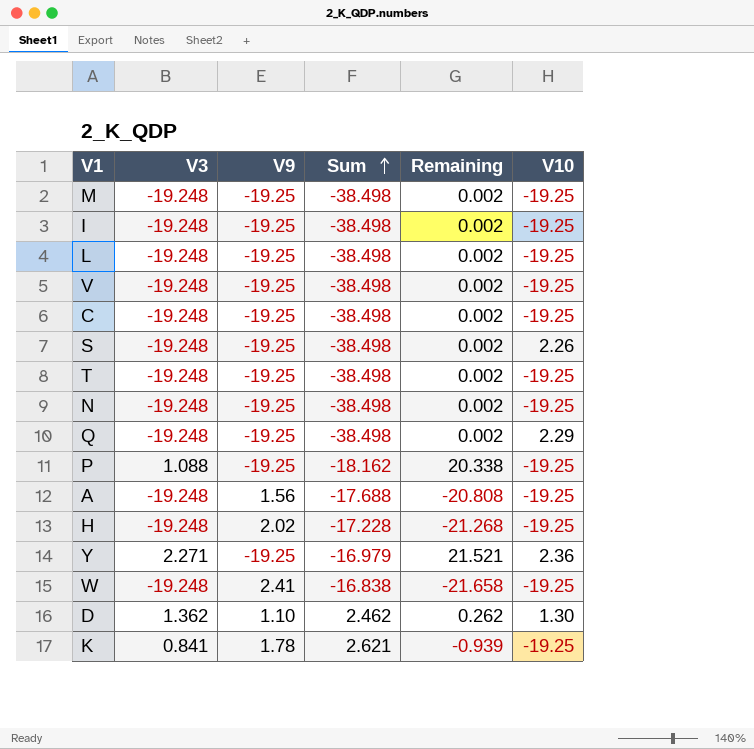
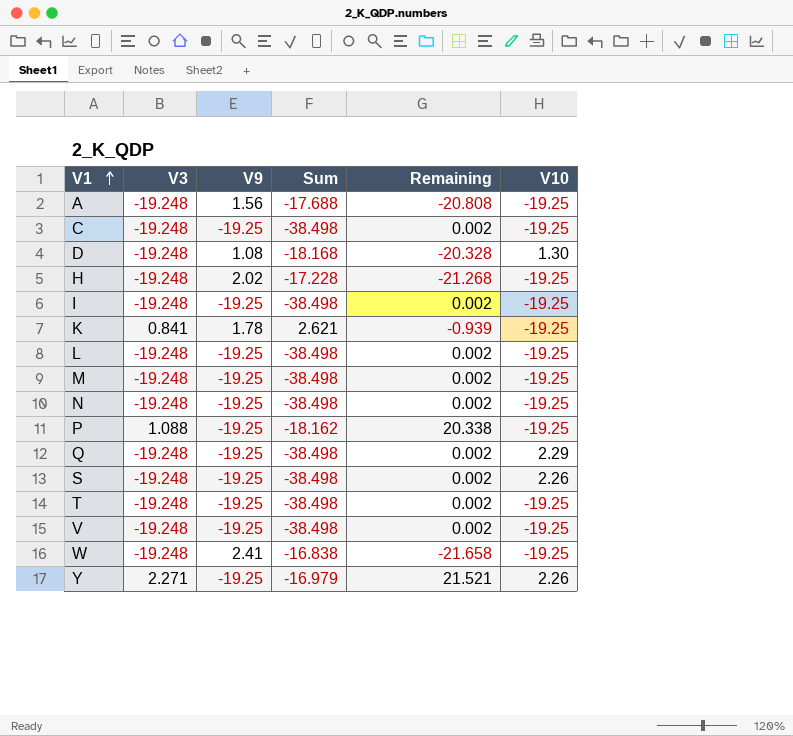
row order: Sum ascending -> V1 ascending
D | V3: 1.362 -> -19.248
D | V9: 1.10 -> 1.08
D | Sum: 2.462 -> -18.168
D | Remaining: 0.262 -> -20.328
Y | V10: 2.36 -> 2.26

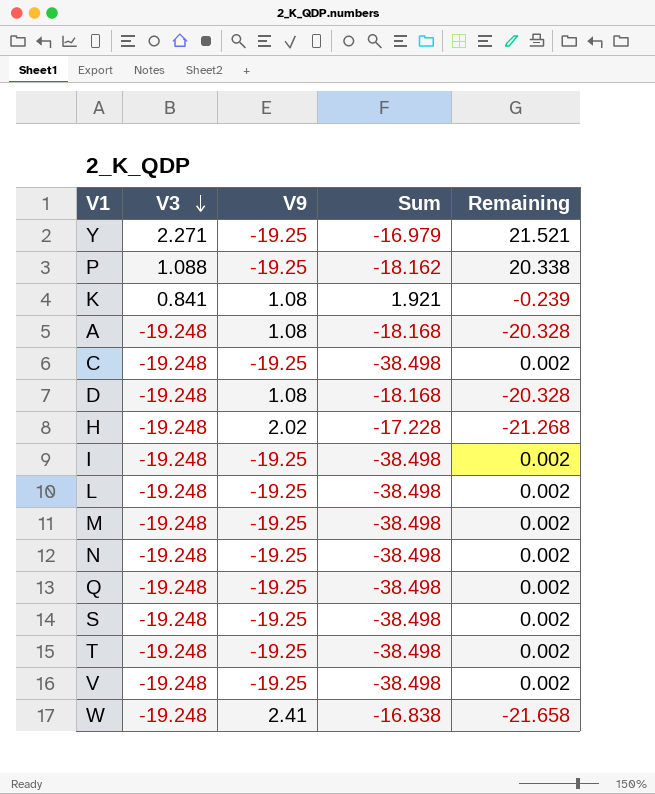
row order: V1 ascending -> V3 descending
column V10 | position: 6 -> none
K | V9: 1.78 -> 1.08
K | Sum: 2.621 -> 1.921
K | Remaining: -0.939 -> -0.239
A | V9: 1.56 -> 1.08
A | Sum: -17.688 -> -18.168
A | Remaining: -20.808 -> -20.328

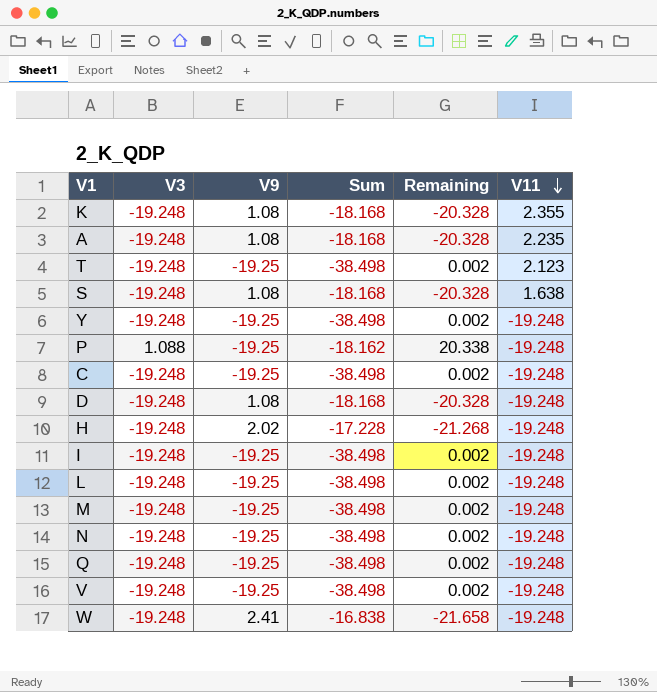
row order: V3 descending -> V11 descending
column V11 | position: none -> 6
K | V3: 0.841 -> -19.248
K | Sum: 1.921 -> -18.168
K | Remaining: -0.239 -> -20.328
S | V9: -19.25 -> 1.08
S | Sum: -38.498 -> -18.168
S | Remaining: 0.002 -> -20.328
Y | V3: 2.271 -> -19.248
Y | Sum: -16.979 -> -38.498
Y | Remaining: 21.521 -> 0.002

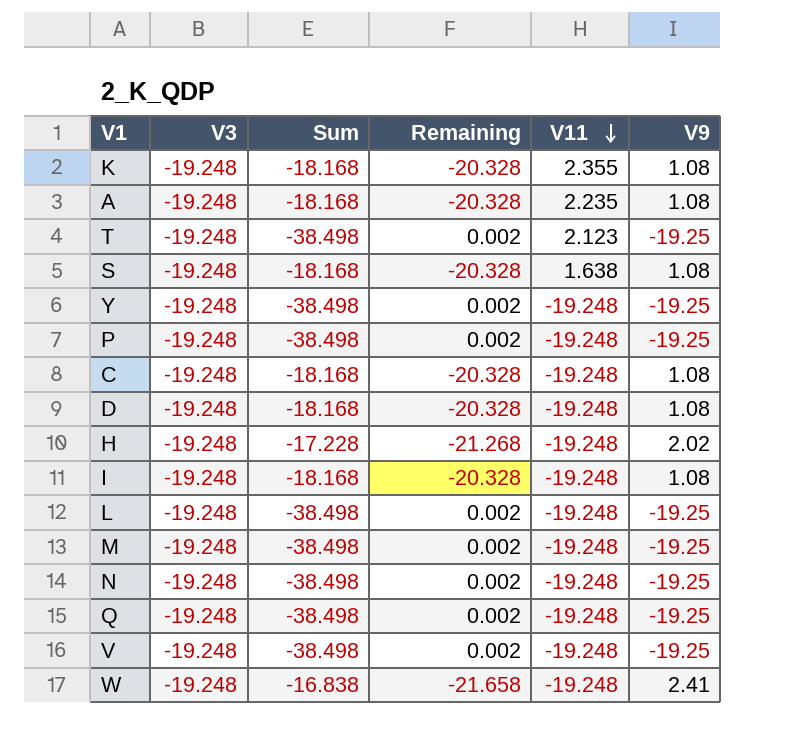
column V9 | position: 3 -> 6
P | V3: 1.088 -> -19.248
P | Sum: -18.162 -> -38.498
P | Remaining: 20.338 -> 0.002
C | Sum: -38.498 -> -18.168
C | Remaining: 0.002 -> -20.328
C | V9: -19.25 -> 1.08
I | Sum: -38.498 -> -18.168
I | Remaining: 0.002 -> -20.328
I | V9: -19.25 -> 1.08

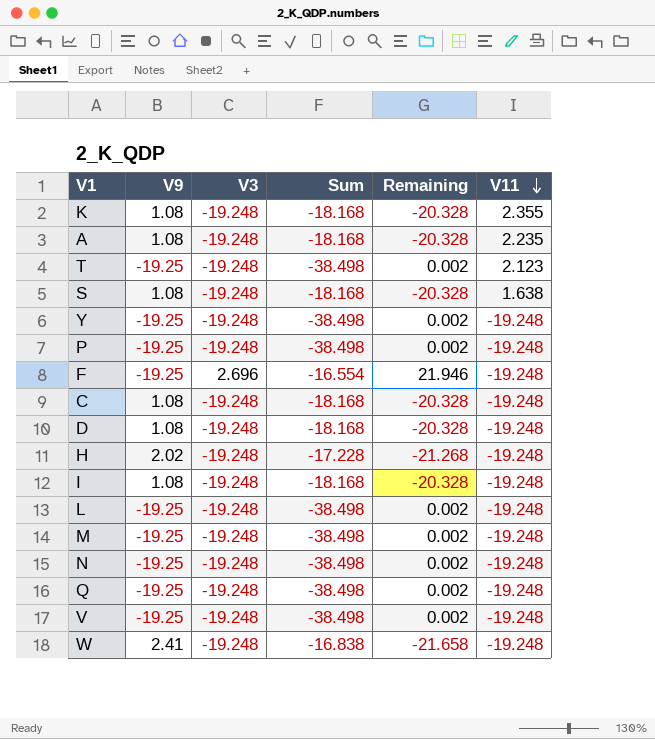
column V9 | position: 6 -> 2
row F: none -> -19.25 | 2.696 | -16.554 | 21.946 | -19.248

